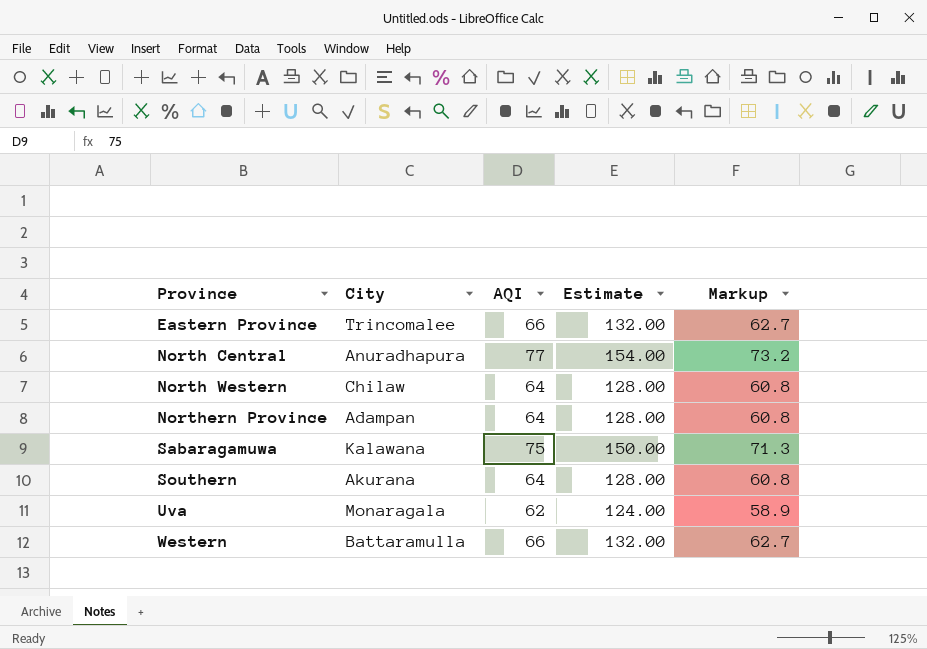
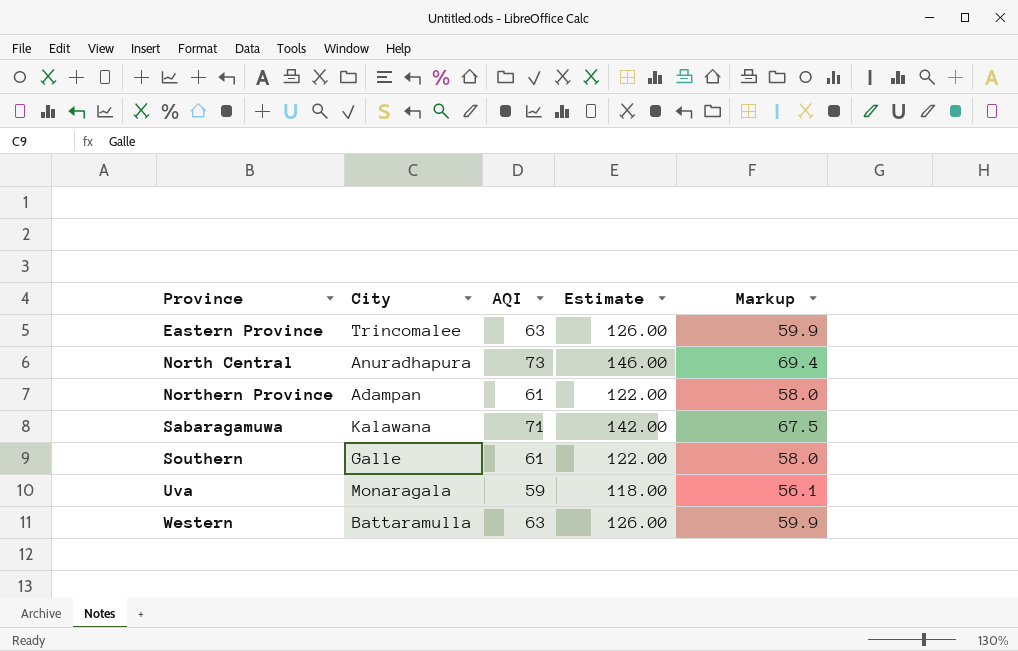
row North Western: Chilaw | 64 | 128.00 | 60.8 -> none
Eastern Province | AQI: 66 -> 63
Eastern Province | Estimate: 132.00 -> 126.00
Eastern Province | Markup: 62.7 -> 59.9
North Central | AQI: 77 -> 73
North Central | Estimate: 154.00 -> 146.00
North Central | Markup: 73.2 -> 69.4
Northern Province | AQI: 64 -> 61
Northern Province | Estimate: 128.00 -> 122.00
Northern Province | Markup: 60.8 -> 58.0
Sabaragamuwa | AQI: 75 -> 71
Sabaragamuwa | Estimate: 150.00 -> 142.00
Sabaragamuwa | Markup: 71.3 -> 67.5
Southern | City: Akurana -> Galle
Southern | AQI: 64 -> 61
Southern | Estimate: 128.00 -> 122.00
Southern | Markup: 60.8 -> 58.0
Uva | AQI: 62 -> 59
Uva | Estimate: 124.00 -> 118.00
Uva | Markup: 58.9 -> 56.1
Western | AQI: 66 -> 63
Western | Estimate: 132.00 -> 126.00
Western | Markup: 62.7 -> 59.9

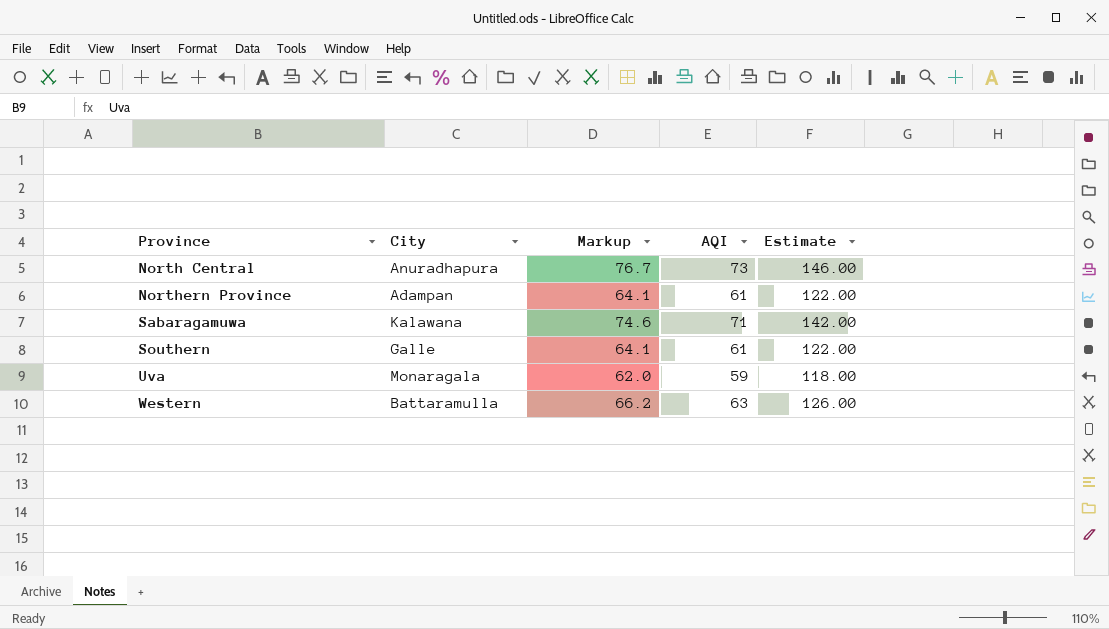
column Markup | formula: [AQI] * 0.95 -> [AQI] * 1.05
column Markup | position: 5 -> 3
row Eastern Province: Trincomalee | 63 | 126.00 | 59.9 -> none

